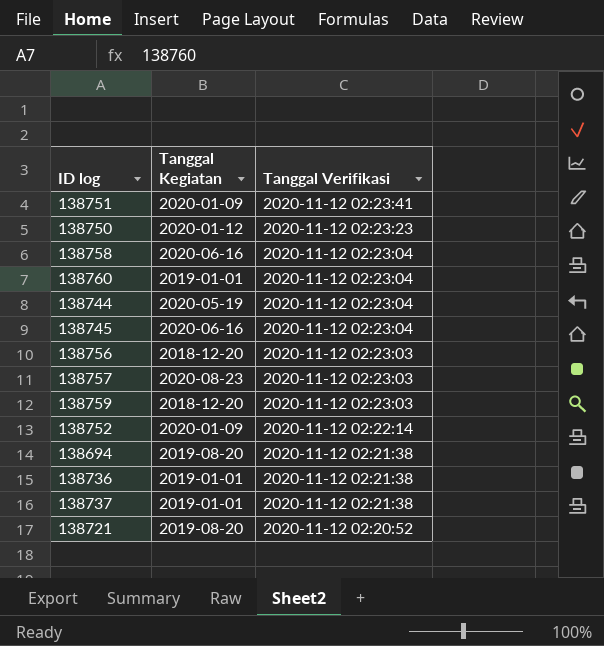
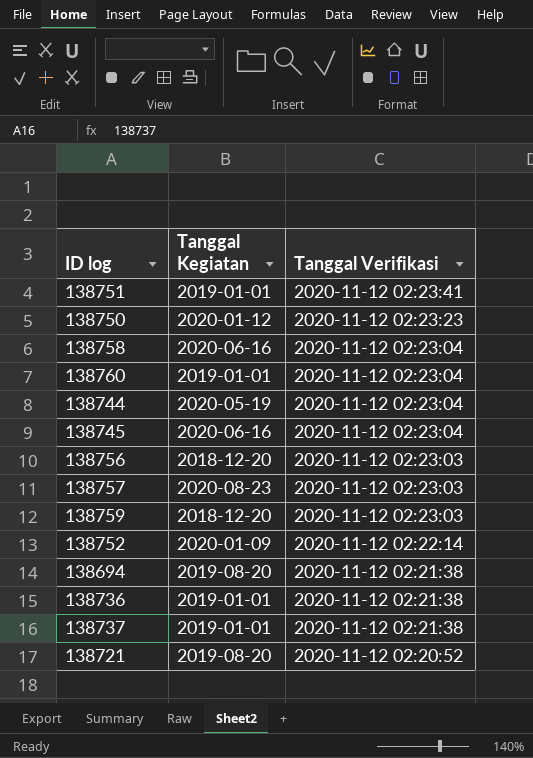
138751 | Tanggal Kegiatan: 2020-01-09 -> 2019-01-01

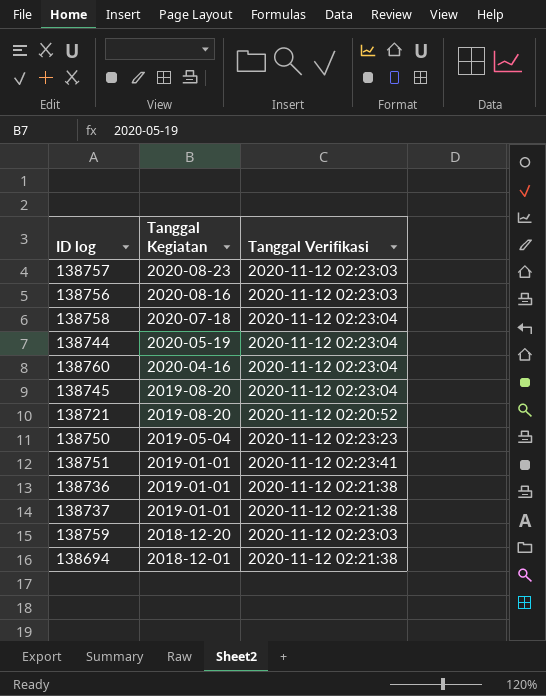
row order: Tanggal Verifikasi descending -> Tanggal Kegiatan descending
row 138752: 2020-01-09 | 2020-11-12 02:22:14 -> none
138756 | Tanggal Kegiatan: 2018-12-20 -> 2020-08-16
138758 | Tanggal Kegiatan: 2020-06-16 -> 2020-07-18
138760 | Tanggal Kegiatan: 2019-01-01 -> 2020-04-16
138745 | Tanggal Kegiatan: 2020-06-16 -> 2019-08-20
138750 | Tanggal Kegiatan: 2020-01-12 -> 2019-05-04
138694 | Tanggal Kegiatan: 2019-08-20 -> 2018-12-01

